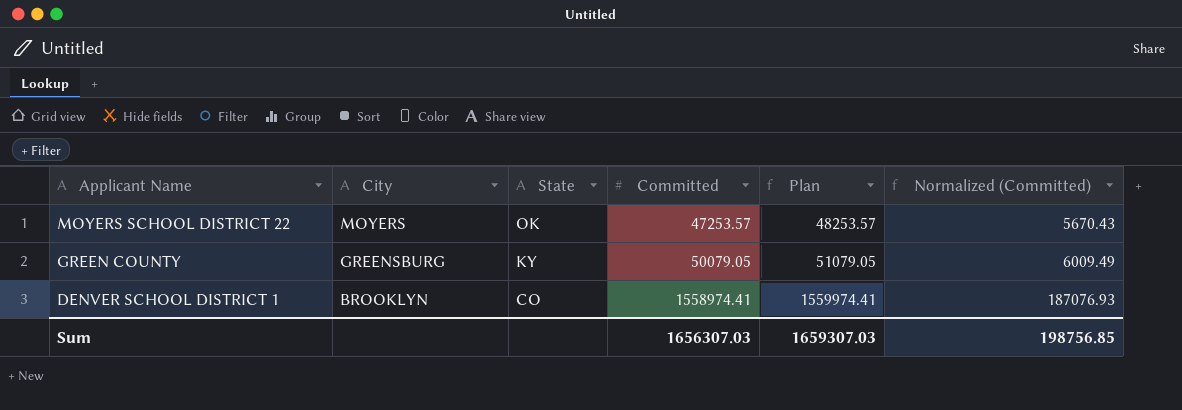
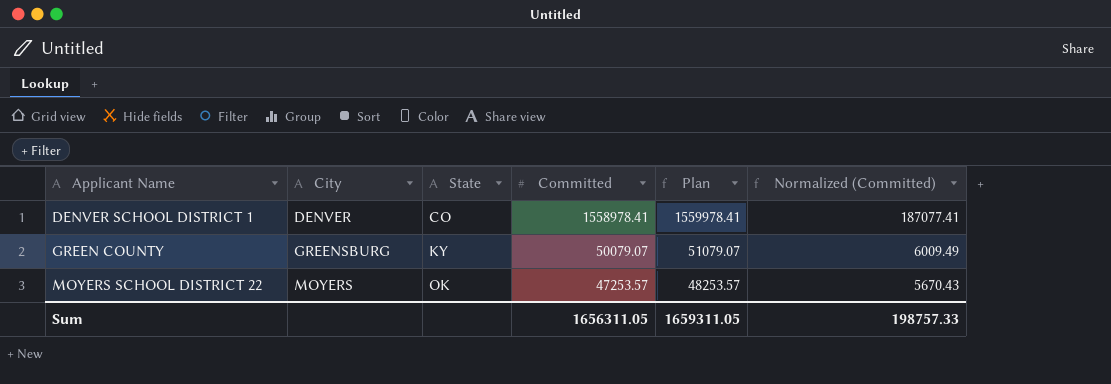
row order: Applicant Name descending -> Applicant Name ascending
DENVER SCHOOL DISTRICT 1 | City: BROOKLYN -> DENVER
DENVER SCHOOL DISTRICT 1 | Committed: 1558974.41 -> 1558978.41
DENVER SCHOOL DISTRICT 1 | Plan: 1559974.41 -> 1559978.41
DENVER SCHOOL DISTRICT 1 | Normalized (Committed): 187076.93 -> 187077.41
GREEN COUNTY | Committed: 50079.05 -> 50079.07
GREEN COUNTY | Plan: 51079.05 -> 51079.07
Sum | Committed: 1656307.03 -> 1656311.05
Sum | Plan: 1659307.03 -> 1659311.05
Sum | Normalized (Committed): 198756.85 -> 198757.33

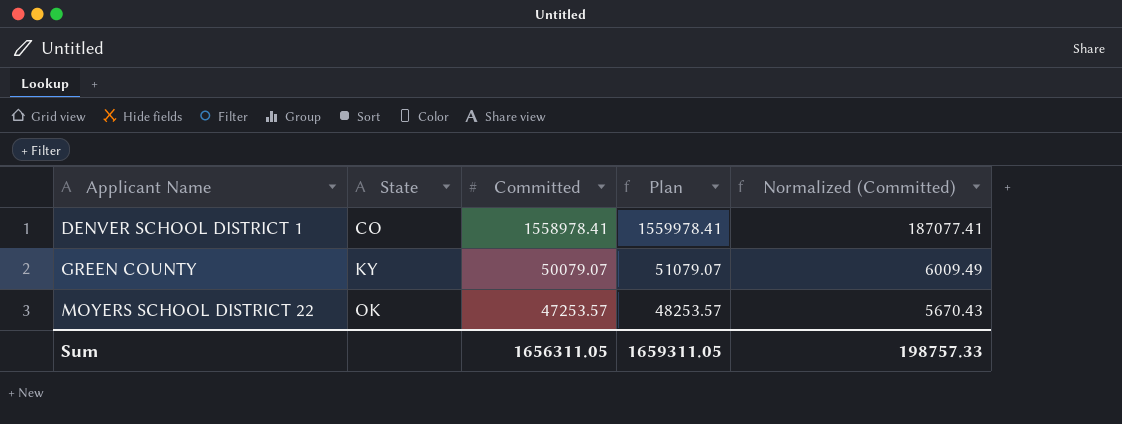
column City | position: 2 -> none

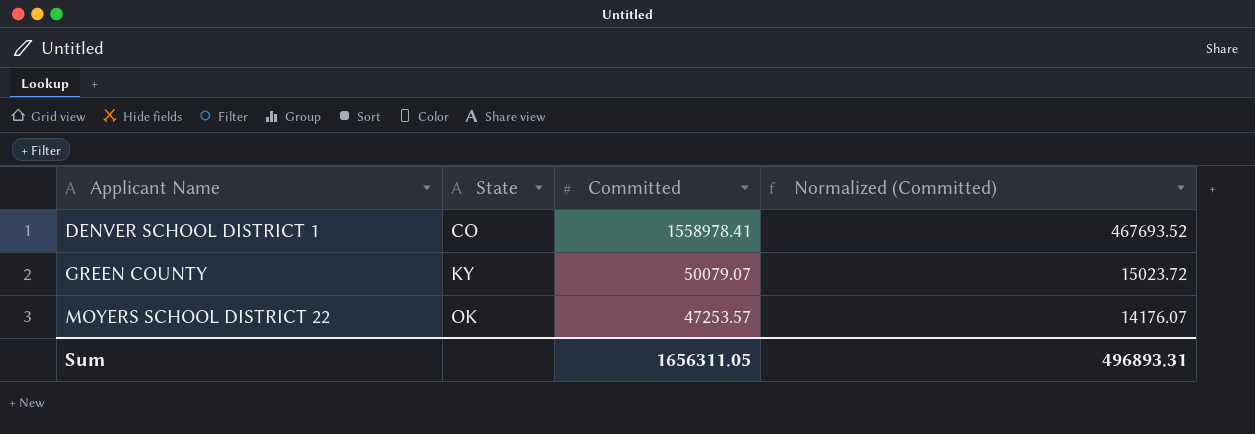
column Plan | formula: [Committed] + 1000 -> none
column Normalized (Committed) | formula: [Committed] * 0.12 -> [Committed] * 0.3
Sum | Normalized (Committed): 198757.33 -> 496893.31

